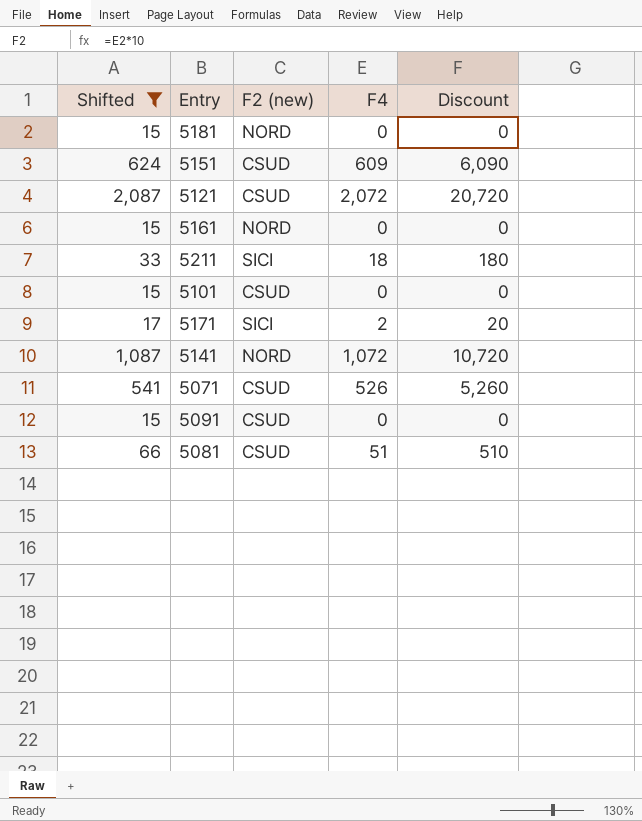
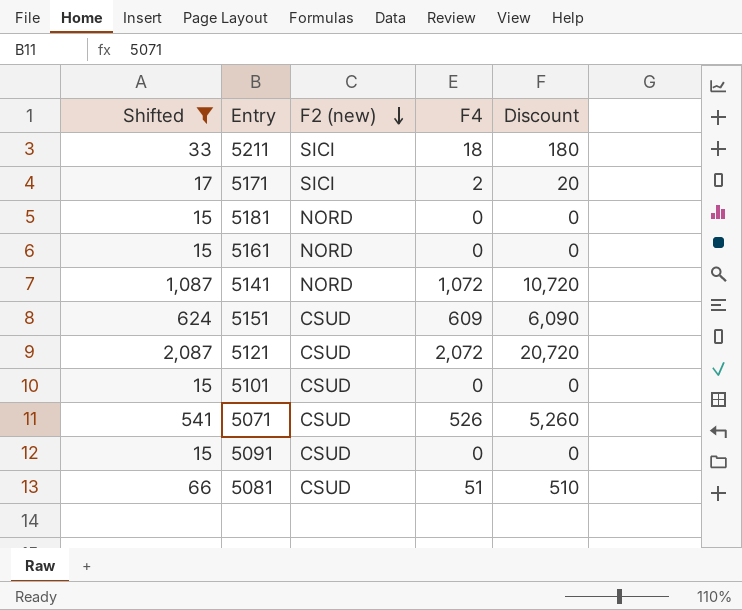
row order: none -> F2 (new) descending

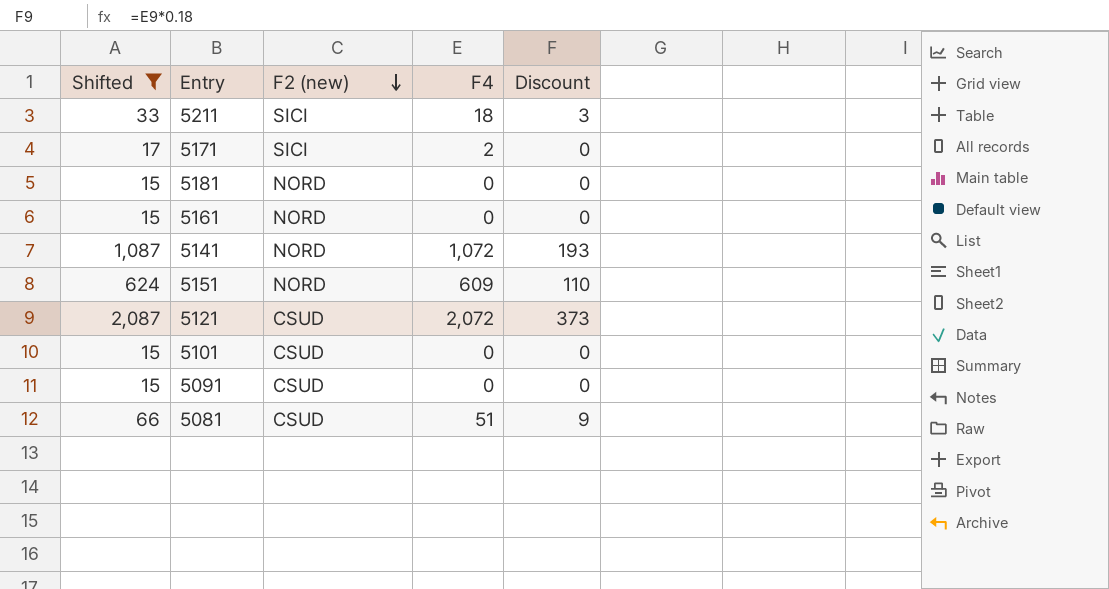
column Discount | formula: [F4] * 10 -> [F4] * 0.18
row 5071: 541 | CSUD | 526 | 5,260 -> none
5151 | F2 (new): CSUD -> NORD

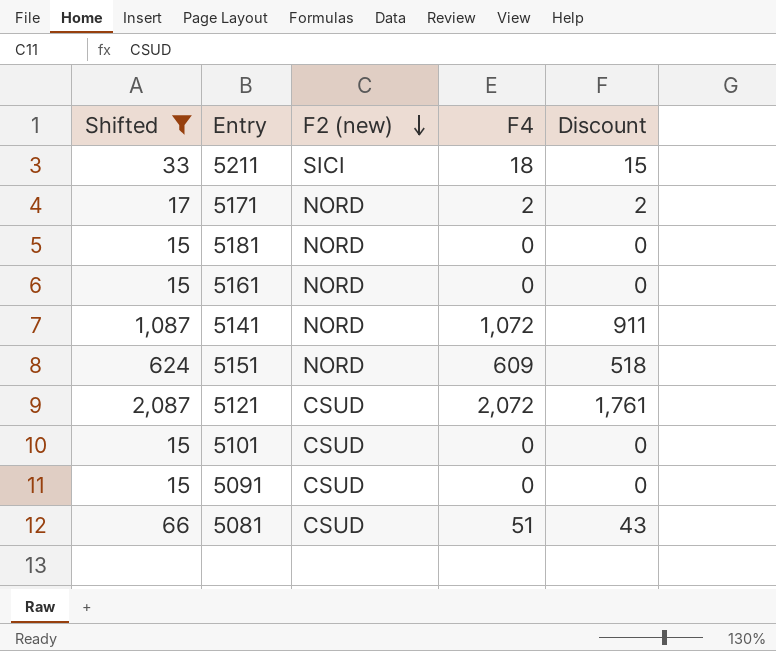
column Discount | formula: [F4] * 0.18 -> [F4] * 0.85
5171 | F2 (new): SICI -> NORD

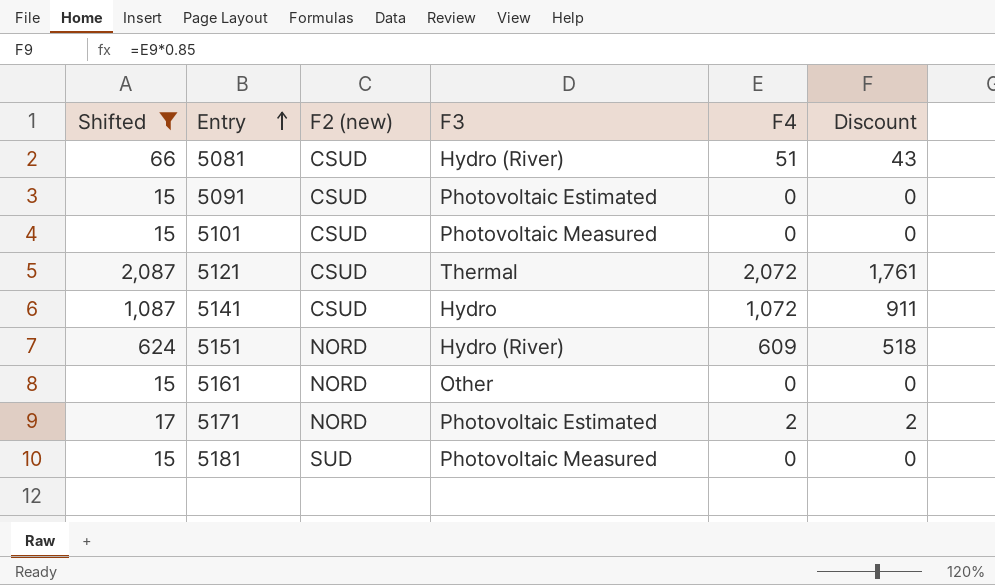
row order: F2 (new) descending -> Entry ascending
column F3 | position: none -> 4
row 5211: 33 | SICI | 18 | 15 -> none
5141 | F2 (new): NORD -> CSUD
5181 | F2 (new): NORD -> SUD

